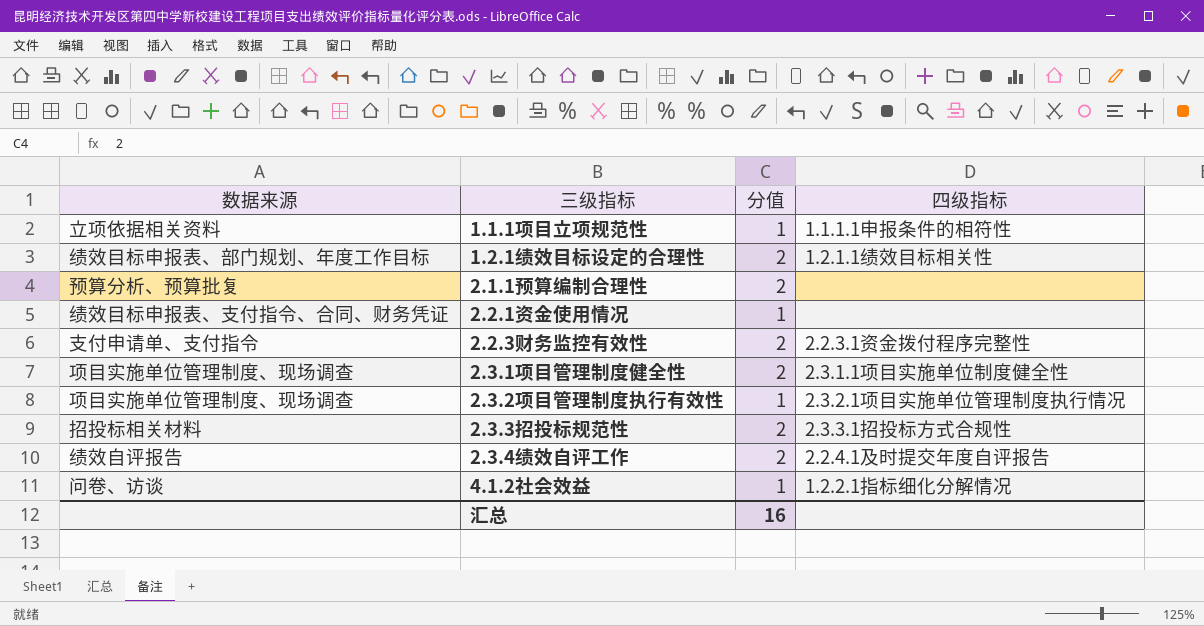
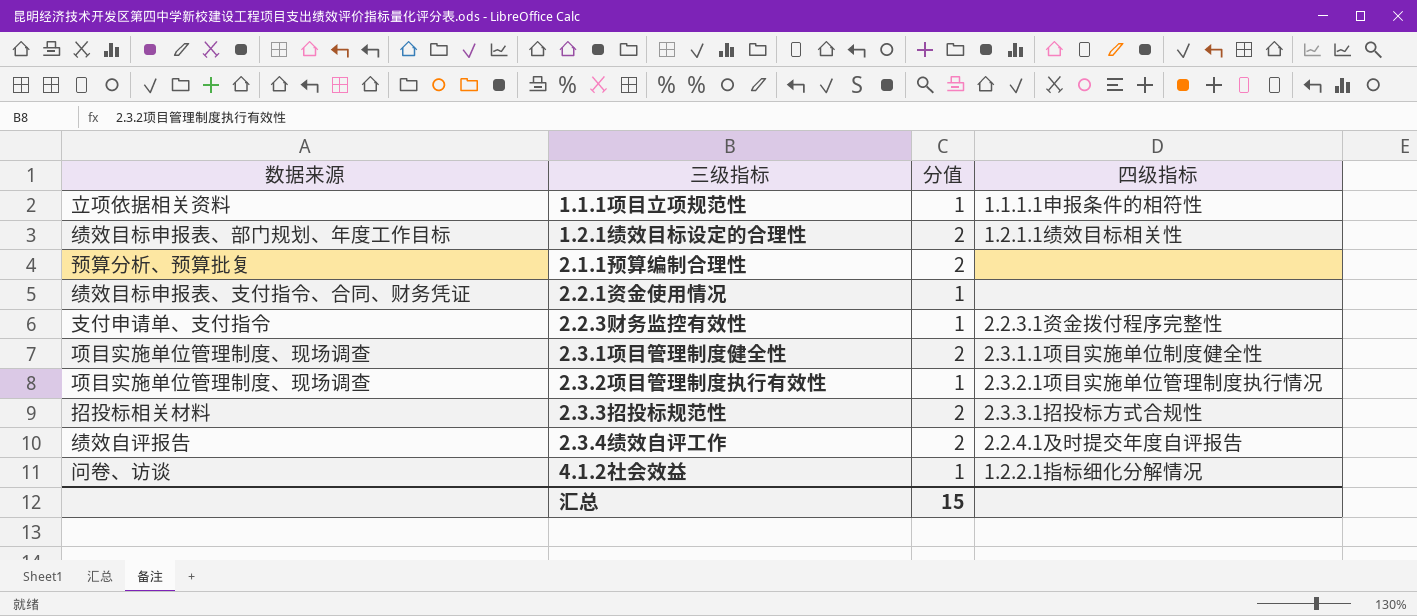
2.2.3财务监控有效性 | 分值: 2 -> 1
汇总 | 分值: 16 -> 15

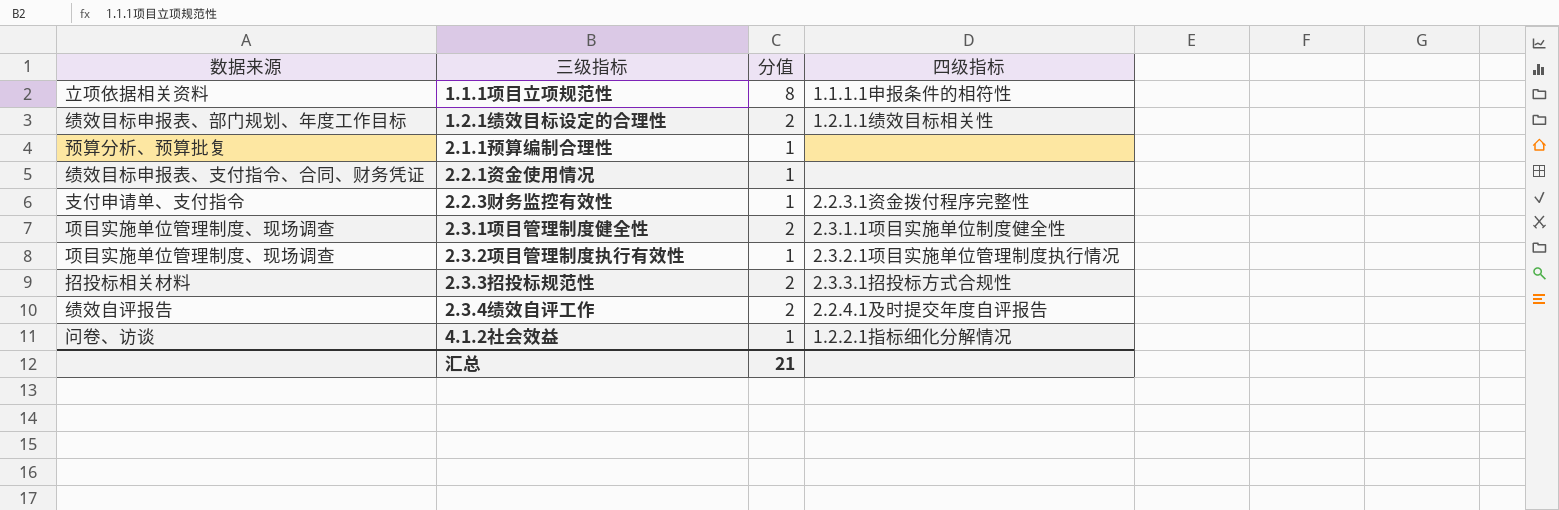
1.1.1项目立项规范性 | 分值: 1 -> 8
2.1.1预算编制合理性 | 分值: 2 -> 1
汇总 | 分值: 15 -> 21

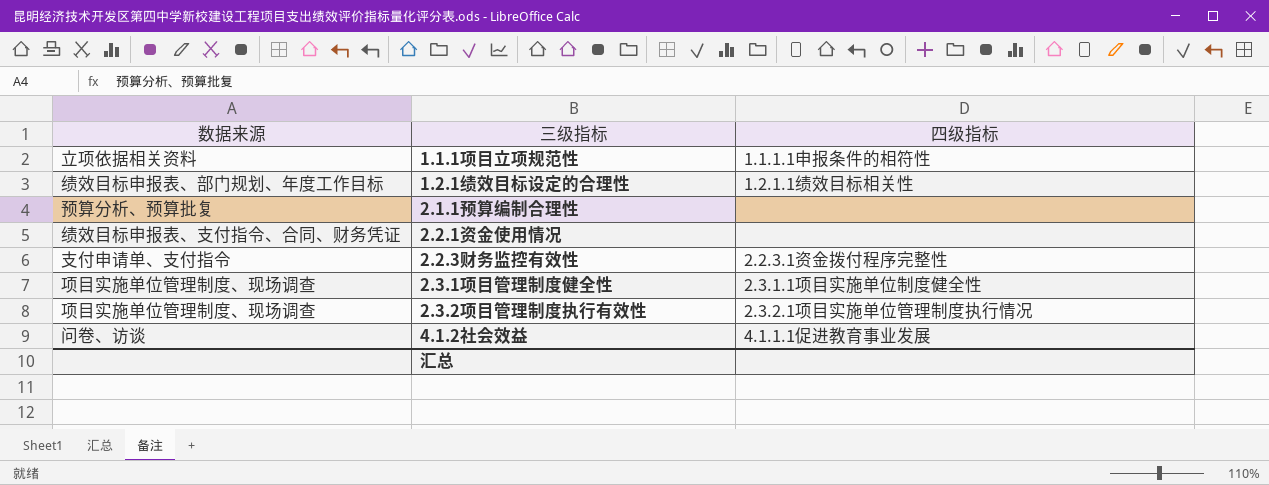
column 分值 | position: 3 -> none
row 2.3.3招投标规范性: 招投标相关材料 | 2 | 2.3.3.1招投标方式合规性 -> none
row 2.3.4绩效自评工作: 绩效自评报告 | 2 | 2.2.4.1及时提交年度自评报告 -> none
4.1.2社会效益 | 四级指标: 1.2.2.1指标细化分解情况 -> 4.1.1.1促进教育事业发展

